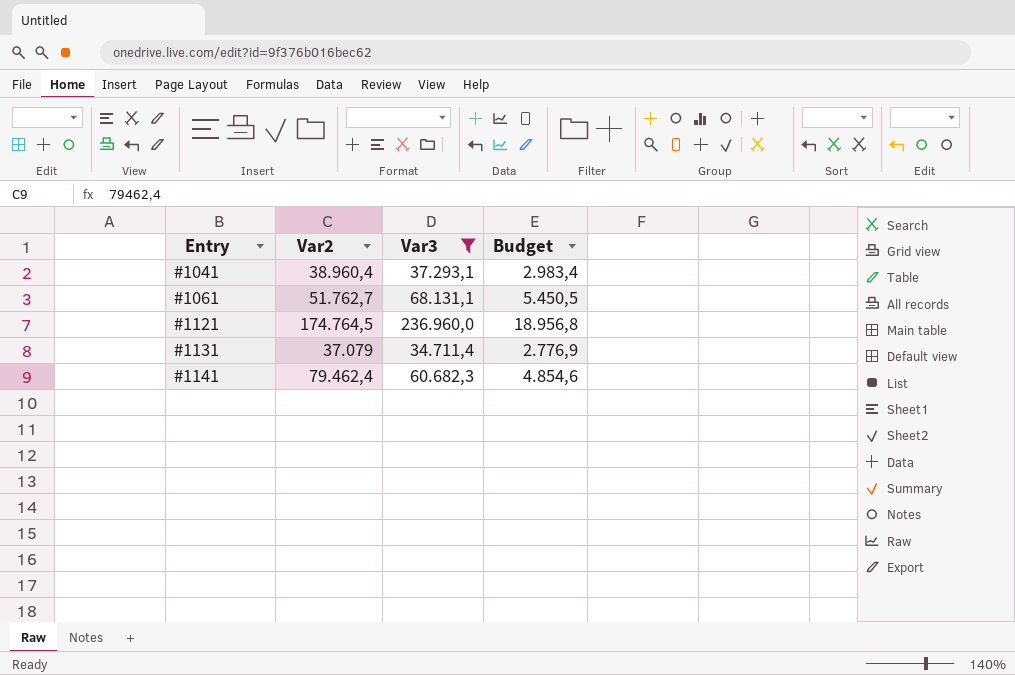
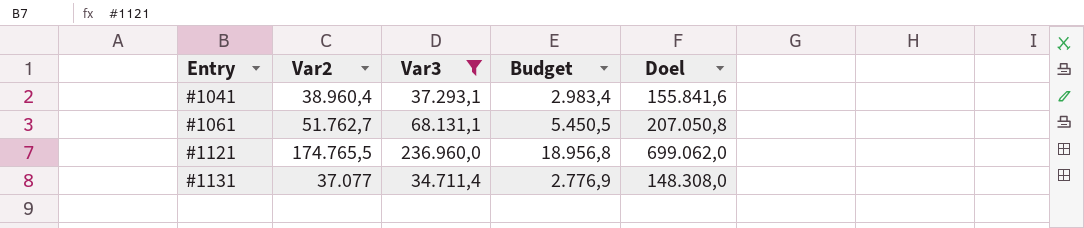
column Doel | formula: none -> [Var2] * 4
row #1141: 79.462,4 | 60.682,3 | 4.854,6 -> none
#1121 | Var2: 174.764,5 -> 174.765,5
#1131 | Var2: 37.079 -> 37.077

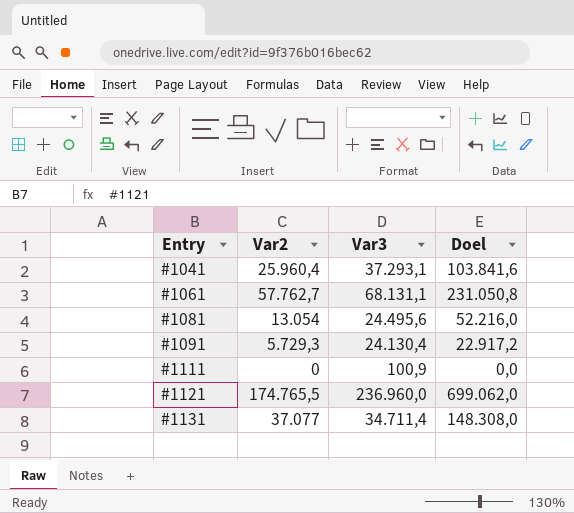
filter: Var3 >= 34.711,4 -> none
column Budget | formula: [Var3] * 0,08 -> none
#1041 | Var2: 38.960,4 -> 25.960,4
#1041 | Doel: 155.841,6 -> 103.841,6
#1061 | Var2: 51.762,7 -> 57.762,7
#1061 | Doel: 207.050,8 -> 231.050,8

